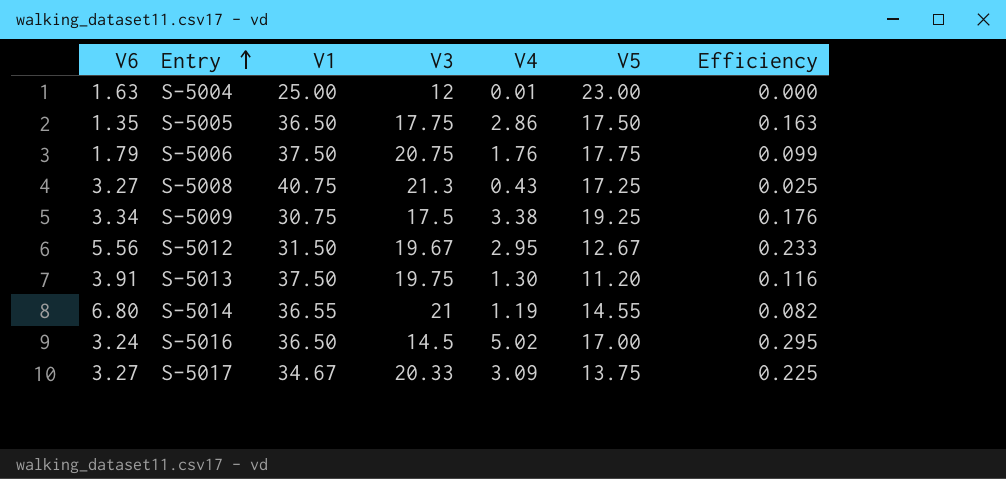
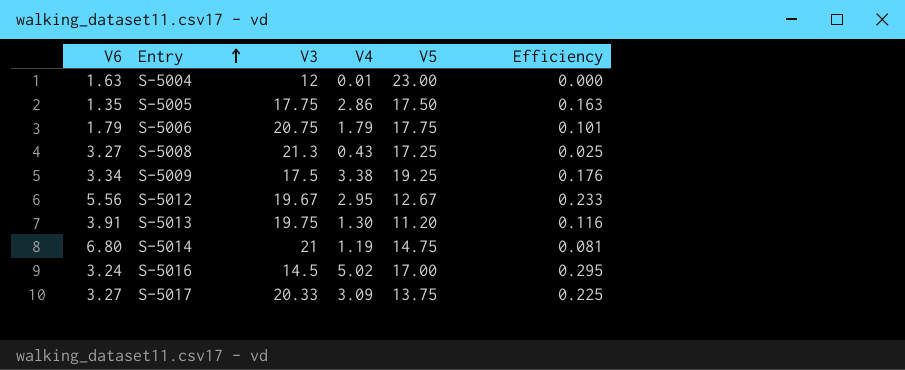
column V1 | position: 3 -> none
S-5006 | V4: 1.76 -> 1.79
S-5006 | Efficiency: 0.099 -> 0.101
S-5014 | V5: 14.55 -> 14.75
S-5014 | Efficiency: 0.082 -> 0.081

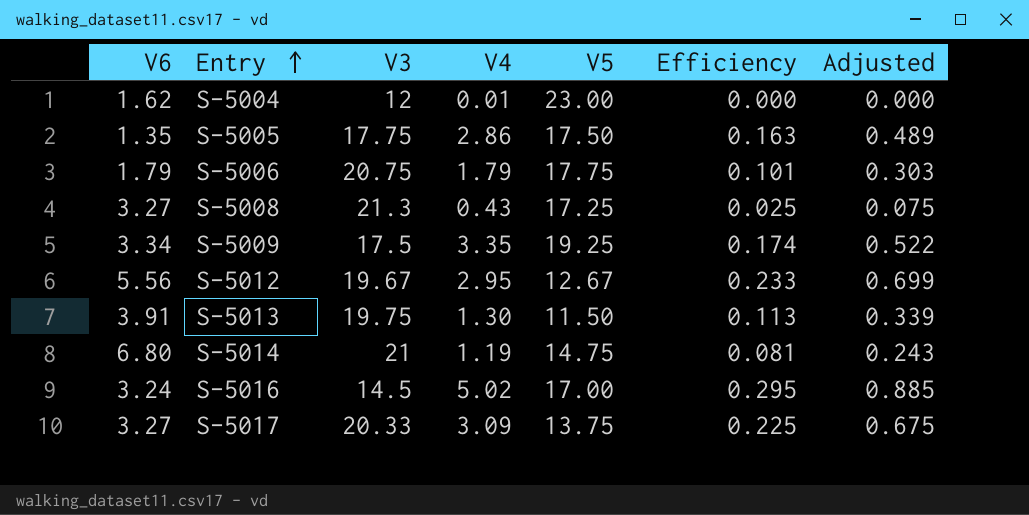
column Adjusted | formula: none -> [Efficiency] * 3
S-5004 | V6: 1.63 -> 1.62
S-5009 | V4: 3.38 -> 3.35
S-5009 | Efficiency: 0.176 -> 0.174
S-5013 | V5: 11.20 -> 11.50
S-5013 | Efficiency: 0.116 -> 0.113

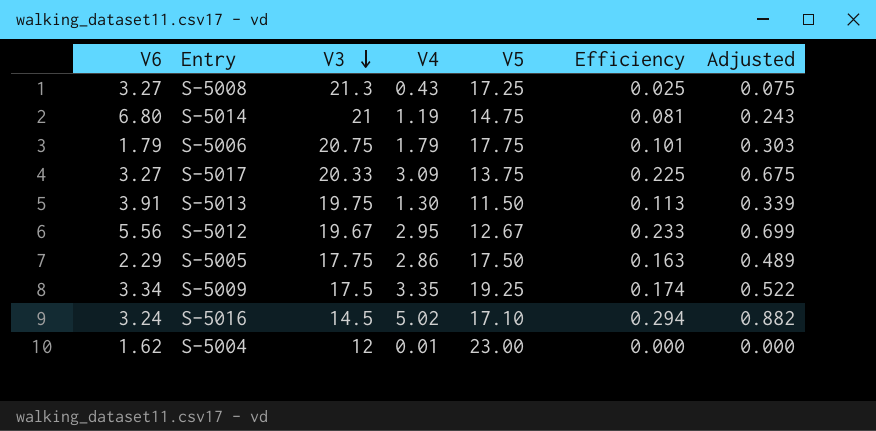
row order: Entry ascending -> V3 descending
S-5005 | V6: 1.35 -> 2.29
S-5016 | V5: 17.00 -> 17.10
S-5016 | Efficiency: 0.295 -> 0.294
S-5016 | Adjusted: 0.885 -> 0.882

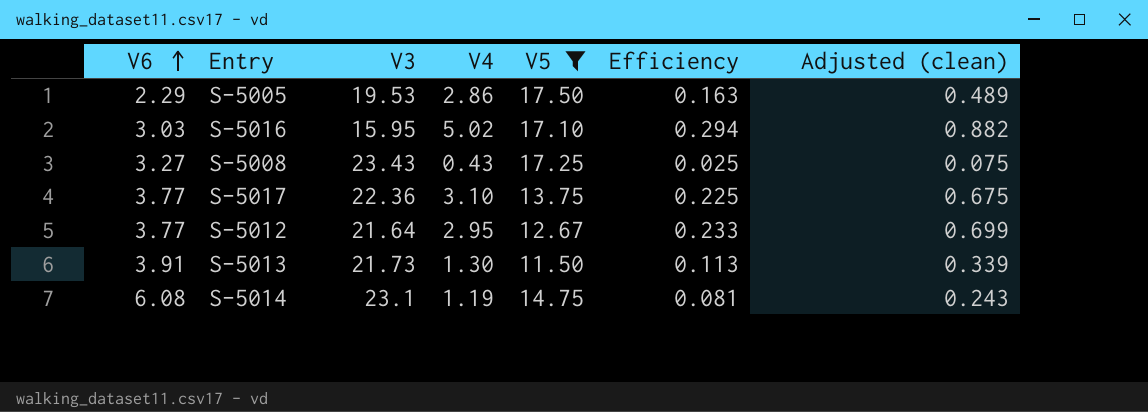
filter: none -> V5 <= 17.50
row order: V3 descending -> V6 ascending
column name: Adjusted -> Adjusted (clean)
S-5005 | V3: 17.75 -> 19.53
S-5016 | V6: 3.24 -> 3.03
S-5016 | V3: 14.5 -> 15.95
S-5008 | V3: 21.3 -> 23.43
S-5017 | V6: 3.27 -> 3.77
S-5017 | V3: 20.33 -> 22.36
S-5017 | V4: 3.09 -> 3.10
S-5012 | V6: 5.56 -> 3.77
S-5012 | V3: 19.67 -> 21.64
S-5013 | V3: 19.75 -> 21.73
S-5014 | V6: 6.80 -> 6.08
S-5014 | V3: 21 -> 23.1

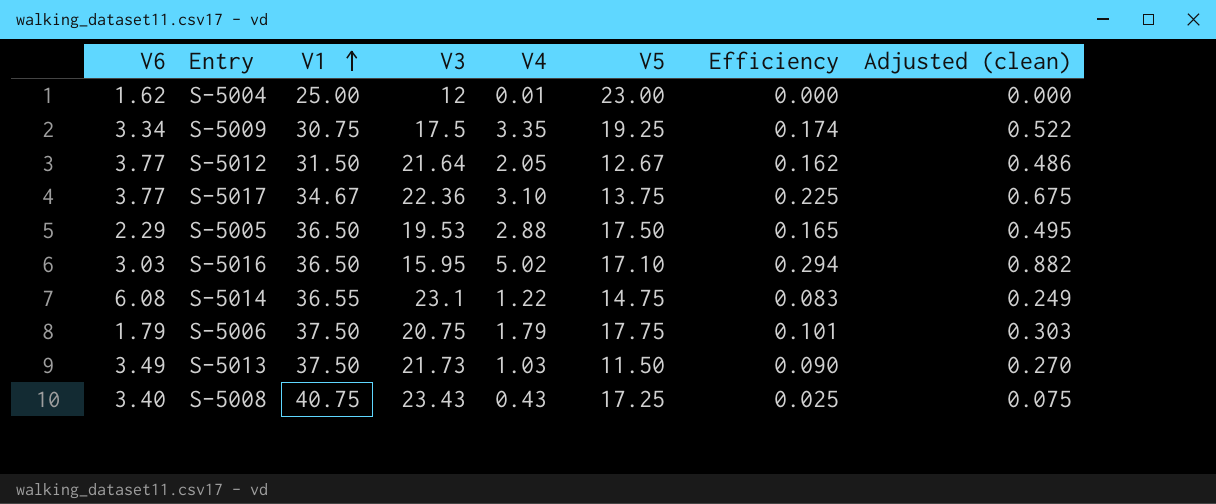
filter: V5 <= 17.50 -> none
row order: V6 ascending -> V1 ascending
column V1 | position: none -> 3
S-5012 | V4: 2.95 -> 2.05
S-5012 | Efficiency: 0.233 -> 0.162
S-5012 | Adjusted (clean): 0.699 -> 0.486
S-5005 | V4: 2.86 -> 2.88
S-5005 | Efficiency: 0.163 -> 0.165
S-5005 | Adjusted (clean): 0.489 -> 0.495
S-5014 | V4: 1.19 -> 1.22
S-5014 | Efficiency: 0.081 -> 0.083
S-5014 | Adjusted (clean): 0.243 -> 0.249
S-5013 | V6: 3.91 -> 3.49
S-5013 | V4: 1.30 -> 1.03
S-5013 | Efficiency: 0.113 -> 0.090
S-5013 | Adjusted (clean): 0.339 -> 0.270
S-5008 | V6: 3.27 -> 3.40

